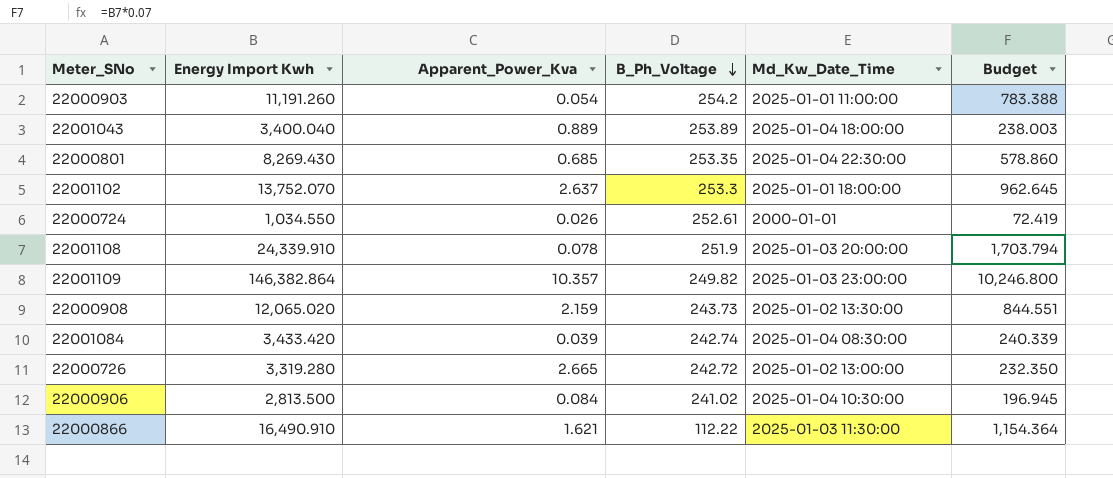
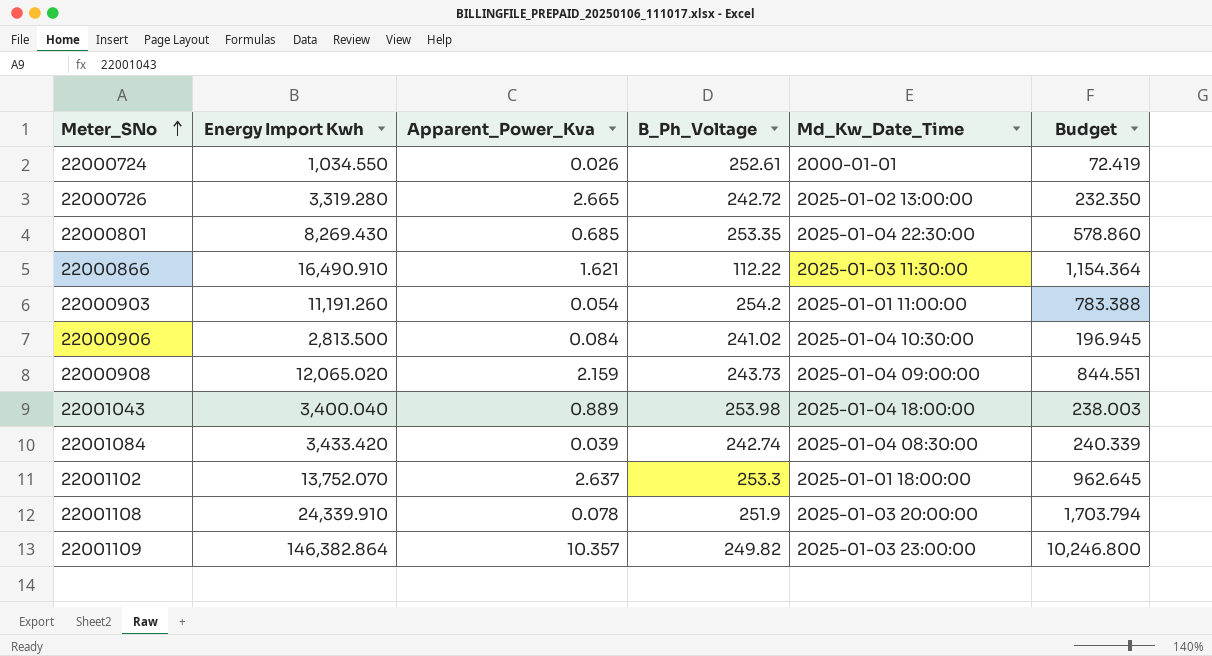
row order: B_Ph_Voltage descending -> Meter_SNo ascending
22000908 | Md_Kw_Date_Time: 2025-01-02 13:30:00 -> 2025-01-04 09:00:00
22001043 | B_Ph_Voltage: 253.89 -> 253.98

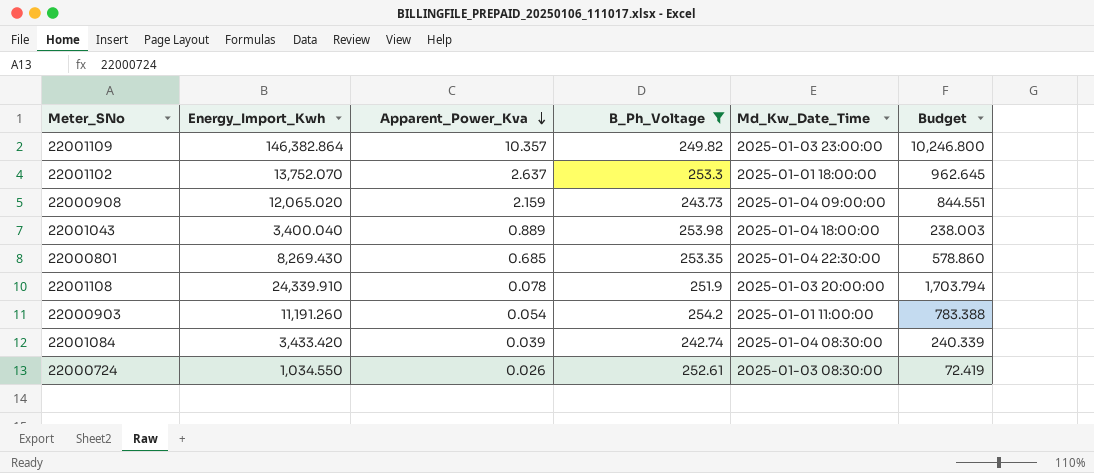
filter: none -> B_Ph_Voltage >= 242.74
row order: Meter_SNo ascending -> Apparent_Power_Kva descending
column name: Energy Import Kwh -> Energy_Import_Kwh
22000724 | Md_Kw_Date_Time: 2000-01-01 -> 2025-01-03 08:30:00

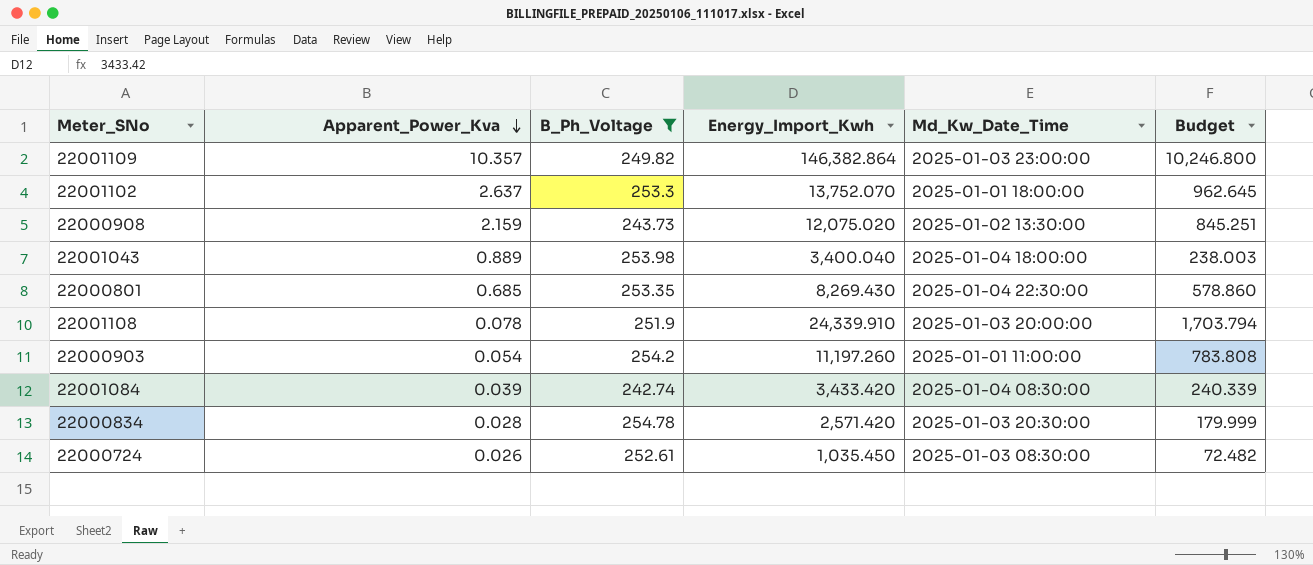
column Energy_Import_Kwh | position: 2 -> 4
22000908 | Energy_Import_Kwh: 12,065.020 -> 12,075.020
22000908 | Md_Kw_Date_Time: 2025-01-04 09:00:00 -> 2025-01-02 13:30:00
22000908 | Budget: 844.551 -> 845.251
22000903 | Energy_Import_Kwh: 11,191.260 -> 11,197.260
22000903 | Budget: 783.388 -> 783.808
row 22000834: none -> 0.028 | 254.78 | 2,571.420 | 2025-01-03 20:30:00 | 179.999
22000724 | Energy_Import_Kwh: 1,034.550 -> 1,035.450
22000724 | Budget: 72.419 -> 72.482

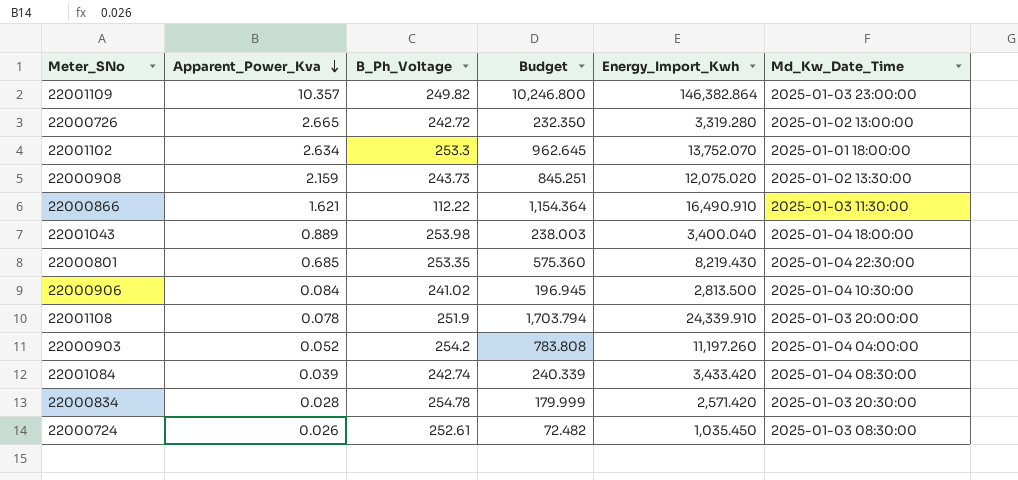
filter: B_Ph_Voltage >= 242.74 -> none
column Budget | position: 6 -> 4
22001102 | Apparent_Power_Kva: 2.637 -> 2.634
22000801 | Budget: 578.860 -> 575.360
22000801 | Energy_Import_Kwh: 8,269.430 -> 8,219.430
22000903 | Apparent_Power_Kva: 0.054 -> 0.052
22000903 | Md_Kw_Date_Time: 2025-01-01 11:00:00 -> 2025-01-04 04:00:00

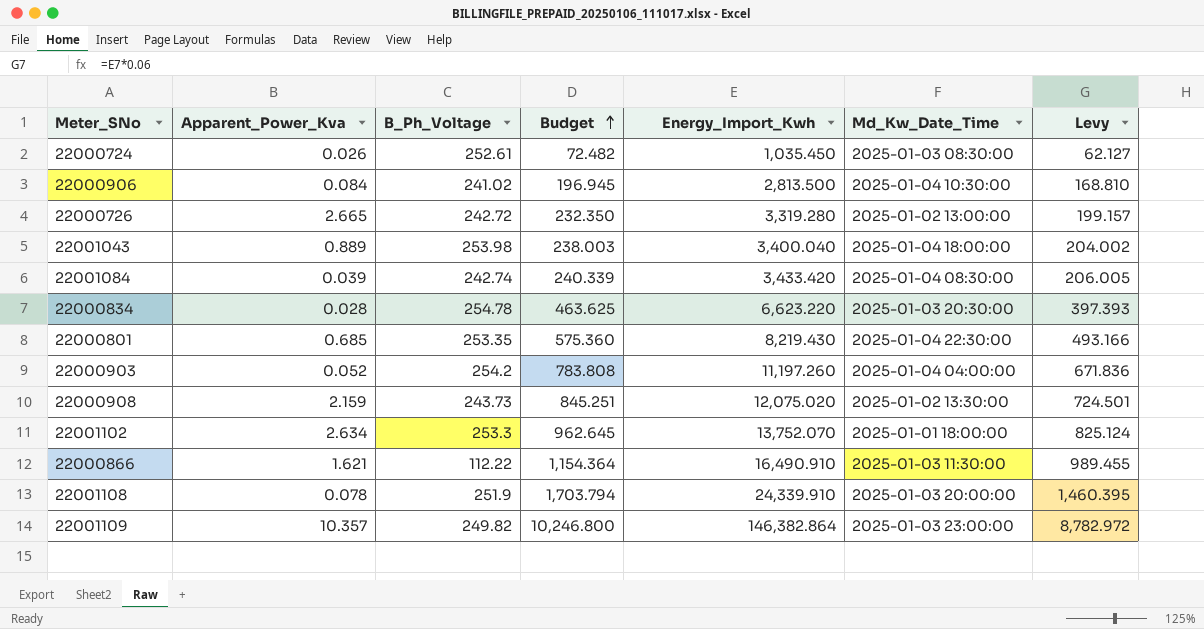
row order: Apparent_Power_Kva descending -> Budget ascending
column Levy | formula: none -> [Energy_Import_Kwh] * 0.06
22000834 | Budget: 179.999 -> 463.625
22000834 | Energy_Import_Kwh: 2,571.420 -> 6,623.220

